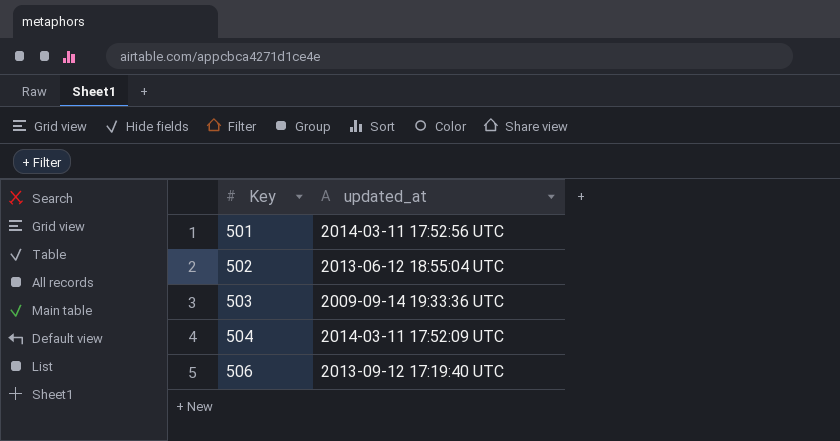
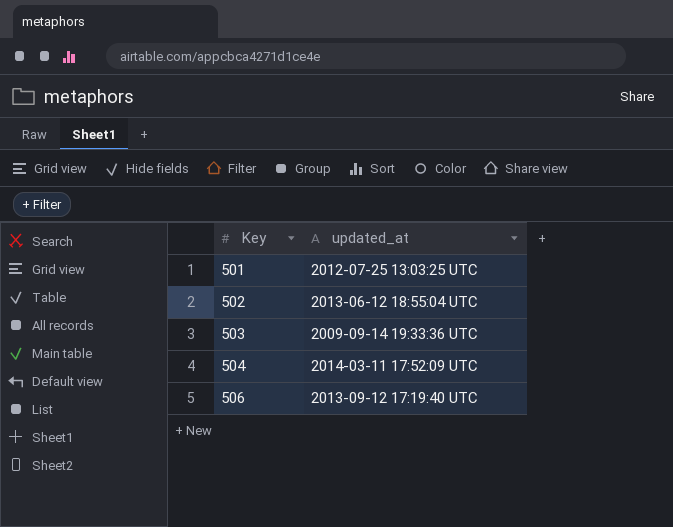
501 | updated_at: 2014-03-11 17:52:56 UTC -> 2012-07-25 13:03:25 UTC

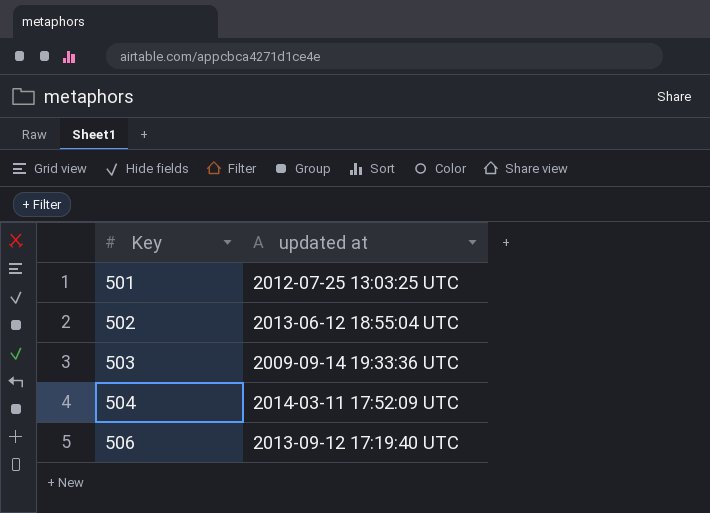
column name: updated_at -> updated at

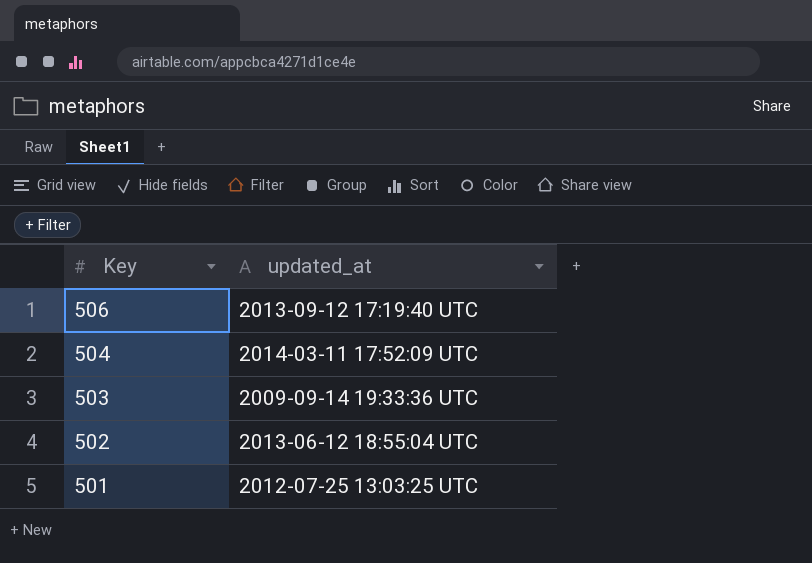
row order: Key ascending -> Key descending
column name: updated at -> updated_at

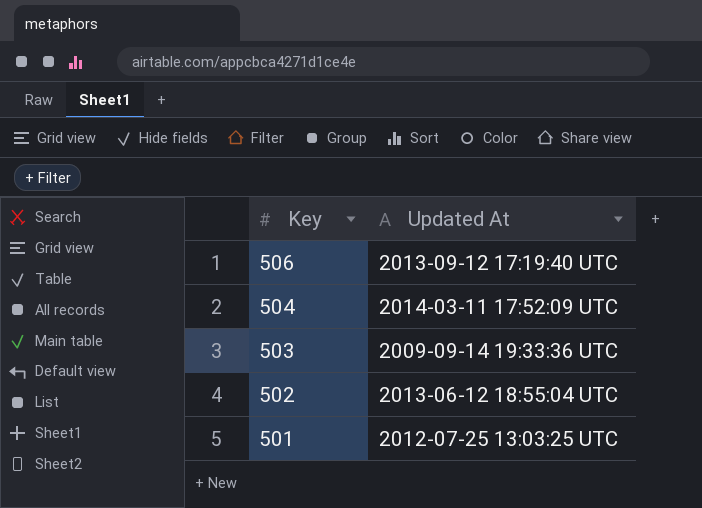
column name: updated_at -> Updated At

